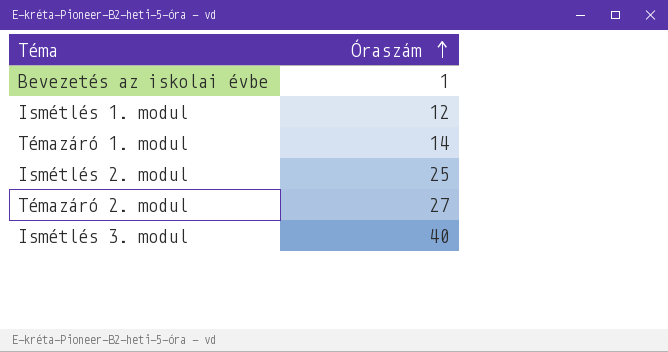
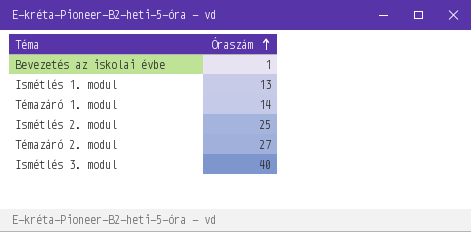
Ismétlés 1. modul | Óraszám: 12 -> 13

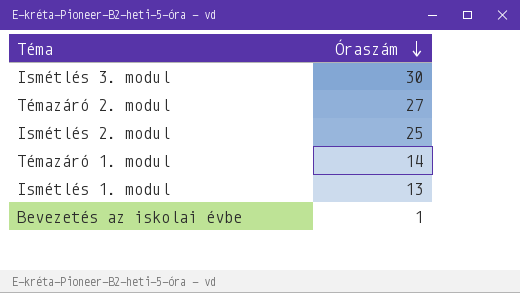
row order: Óraszám ascending -> Óraszám descending
Ismétlés 3. modul | Óraszám: 40 -> 30

